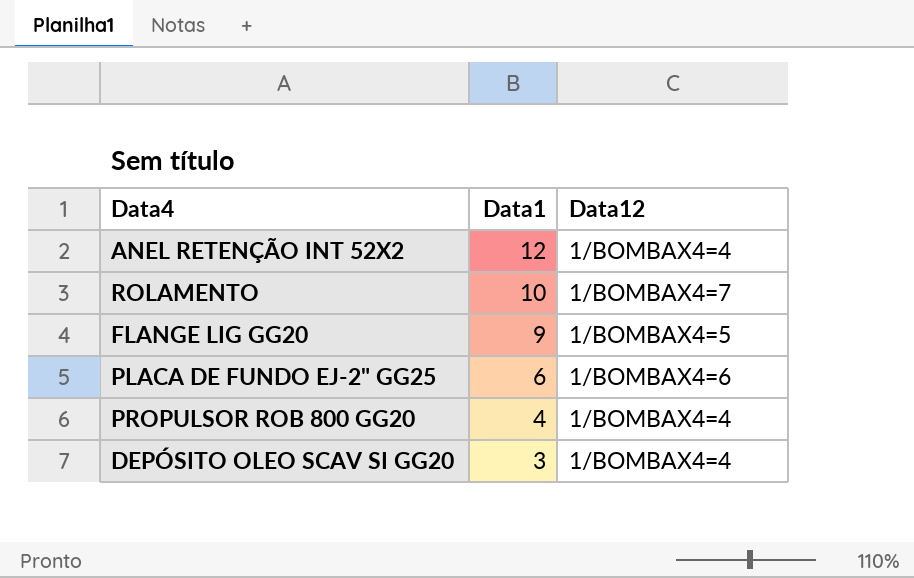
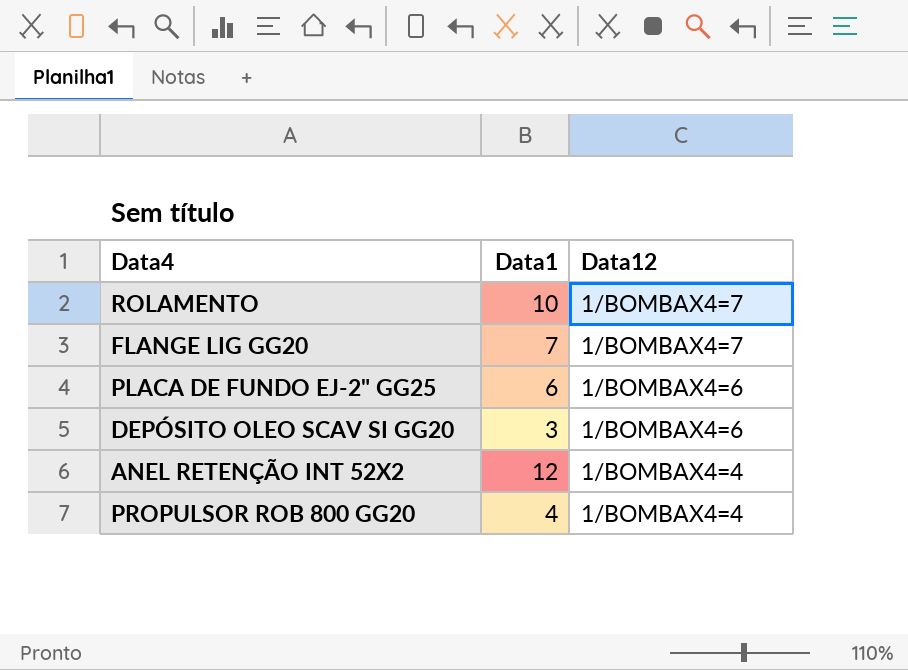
row order: Data1 descending -> Data12 descending
FLANGE LIG GG20 | Data1: 9 -> 7
FLANGE LIG GG20 | Data12: 1/BOMBAX4=5 -> 1/BOMBAX4=7
DEPÓSITO OLEO SCAV SI GG20 | Data12: 1/BOMBAX4=4 -> 1/BOMBAX4=6

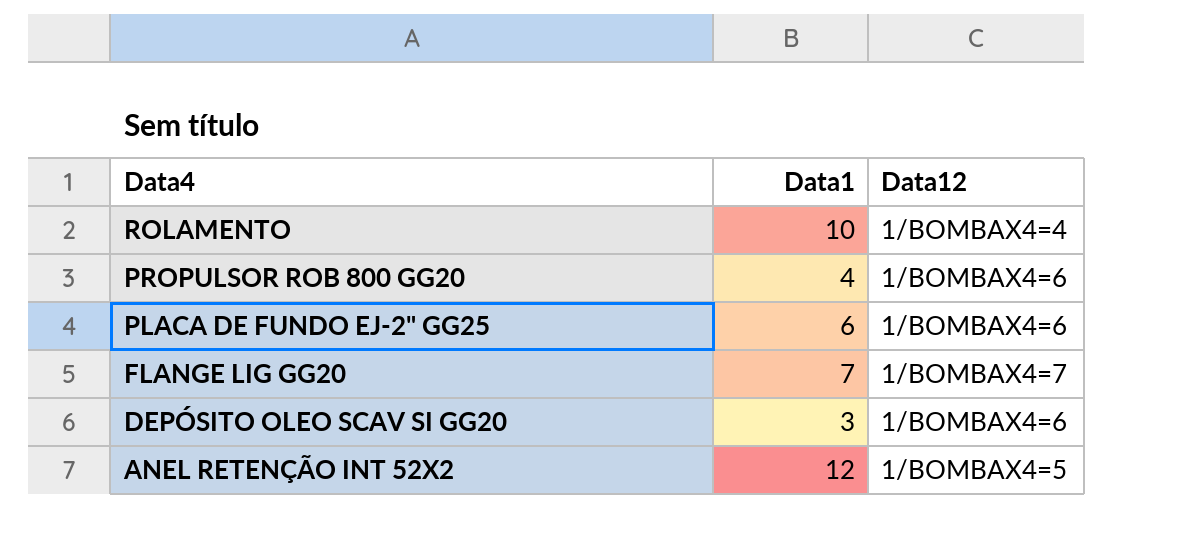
row order: Data12 descending -> Data4 descending
ROLAMENTO | Data12: 1/BOMBAX4=7 -> 1/BOMBAX4=4
PROPULSOR ROB 800 GG20 | Data12: 1/BOMBAX4=4 -> 1/BOMBAX4=6
ANEL RETENÇÃO INT 52X2 | Data12: 1/BOMBAX4=4 -> 1/BOMBAX4=5

